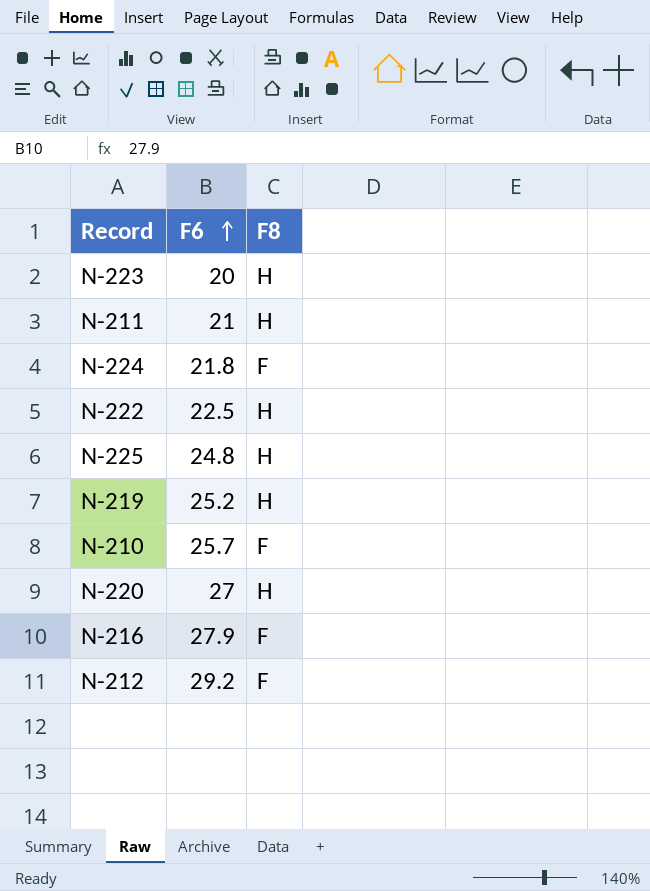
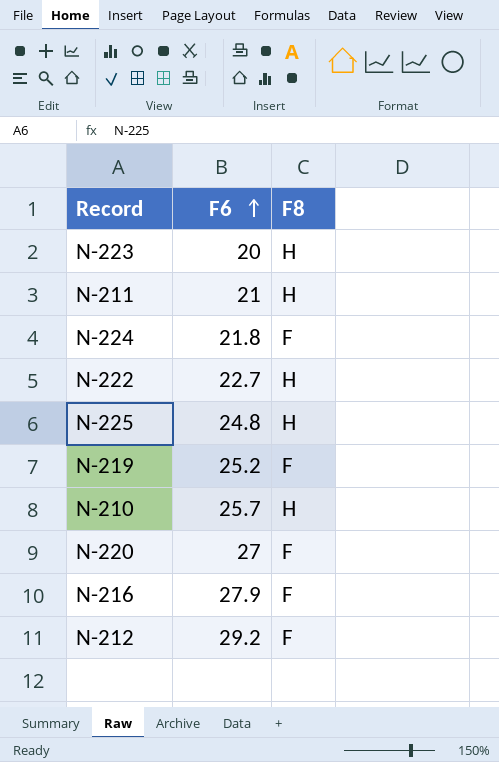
N-222 | F6: 22.5 -> 22.7
N-219 | F8: H -> F
N-210 | F8: F -> H
N-220 | F8: H -> F

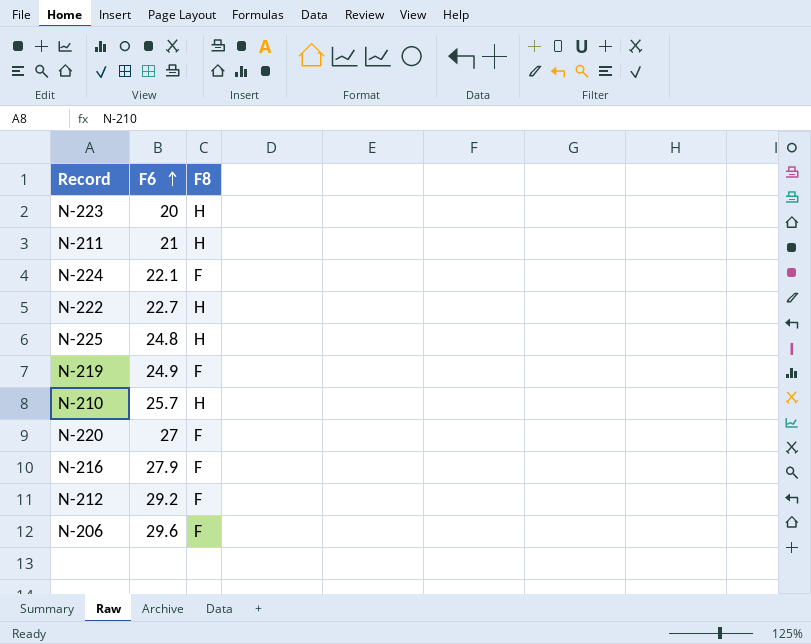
N-224 | F6: 21.8 -> 22.1
N-219 | F6: 25.2 -> 24.9
row N-206: none -> 29.6 | F

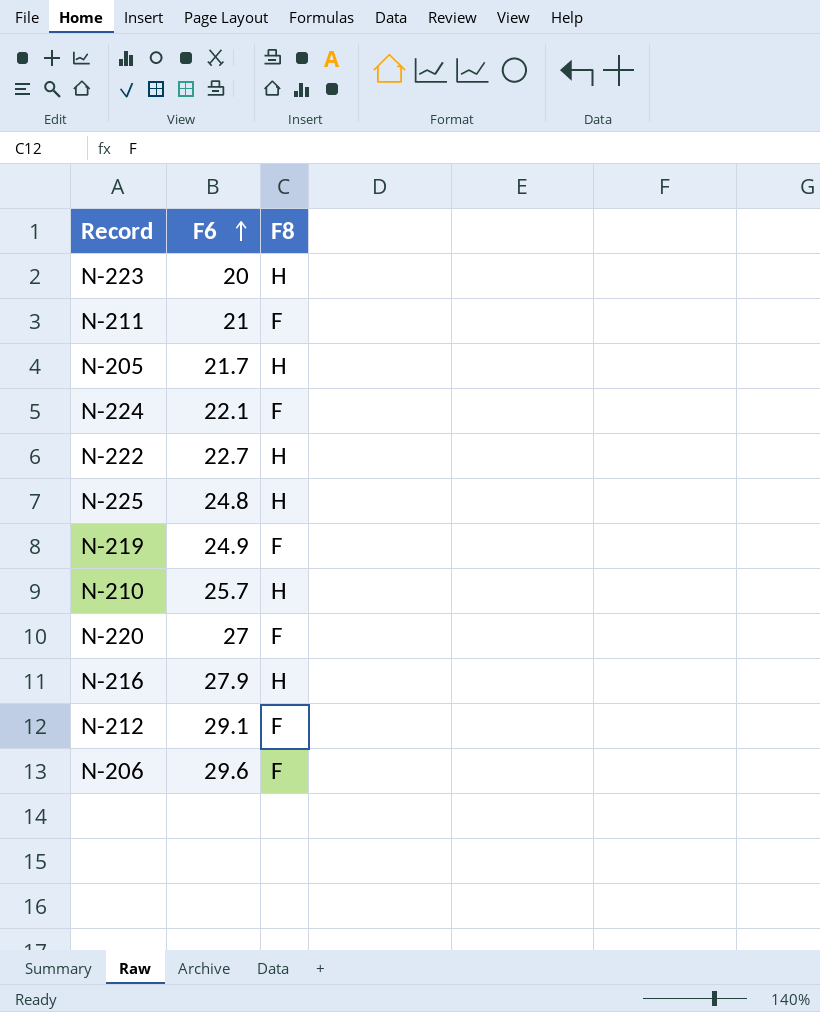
N-211 | F8: H -> F
row N-205: none -> 21.7 | H
N-216 | F8: F -> H
N-212 | F6: 29.2 -> 29.1

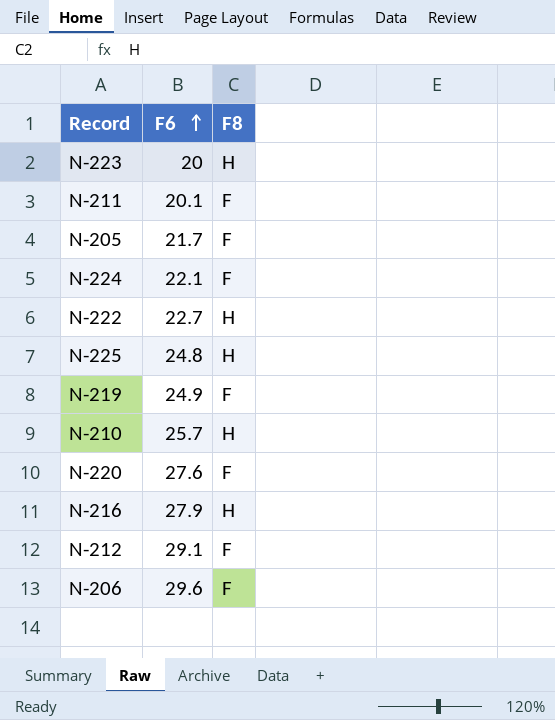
N-211 | F6: 21 -> 20.1
N-205 | F8: H -> F
N-220 | F6: 27 -> 27.6

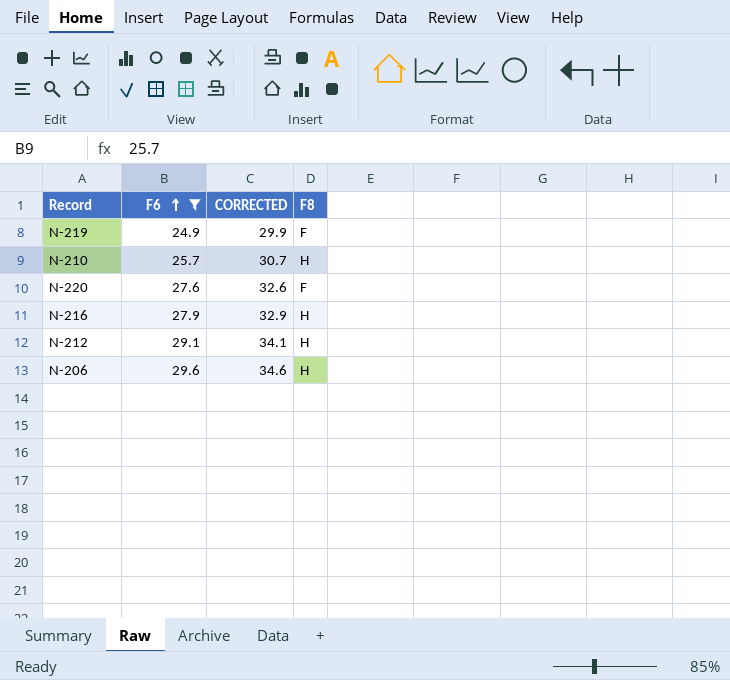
filter: none -> F6 >= 24.9
column CORRECTED | formula: none -> [F6] + 5
N-212 | F8: F -> H
N-206 | F8: F -> H

